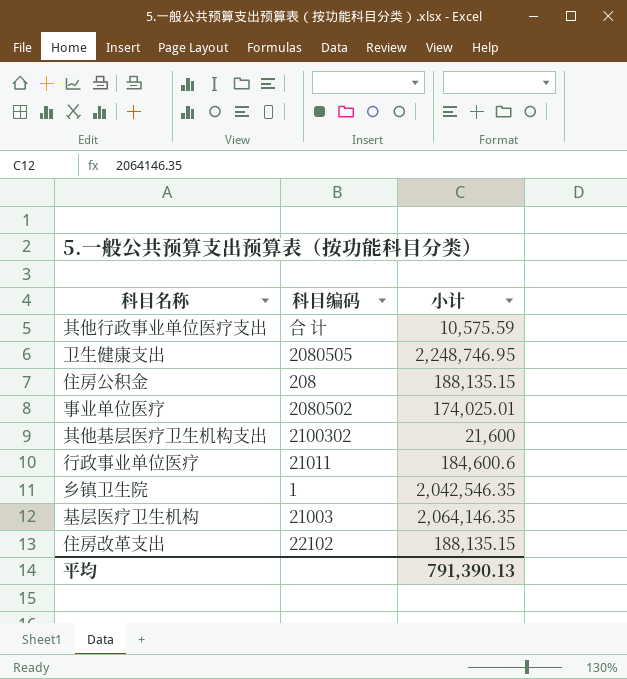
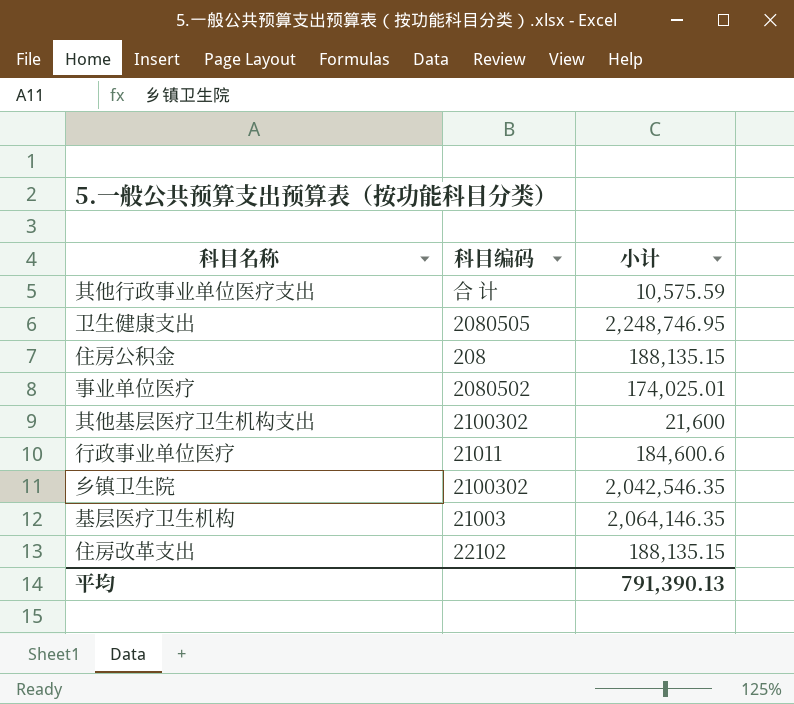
乡镇卫生院 | 科目编码: 1 -> 2100302

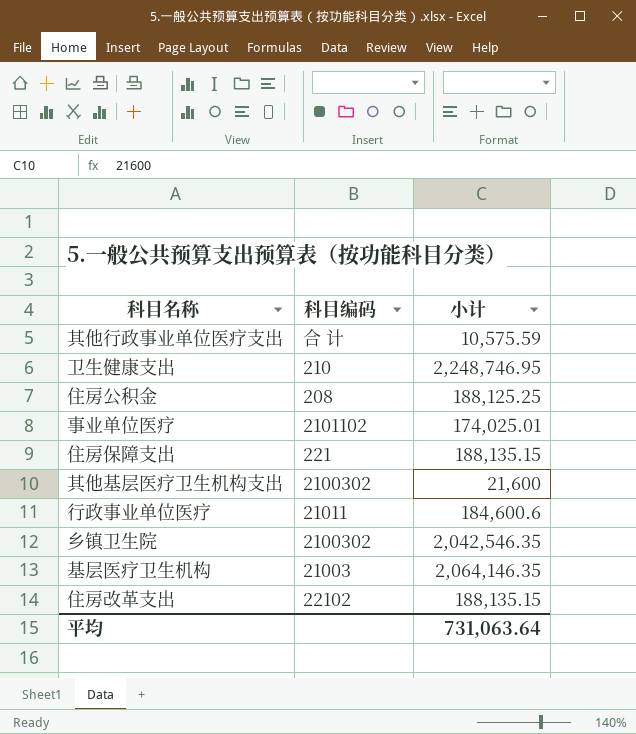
卫生健康支出 | 科目编码: 2080505 -> 210
住房公积金 | 小计: 188,135.15 -> 188,125.25
事业单位医疗 | 科目编码: 2080502 -> 2101102
row 住房保障支出: none -> 221 | 188,135.15
平均 | 小计: 791,390.13 -> 731,063.64

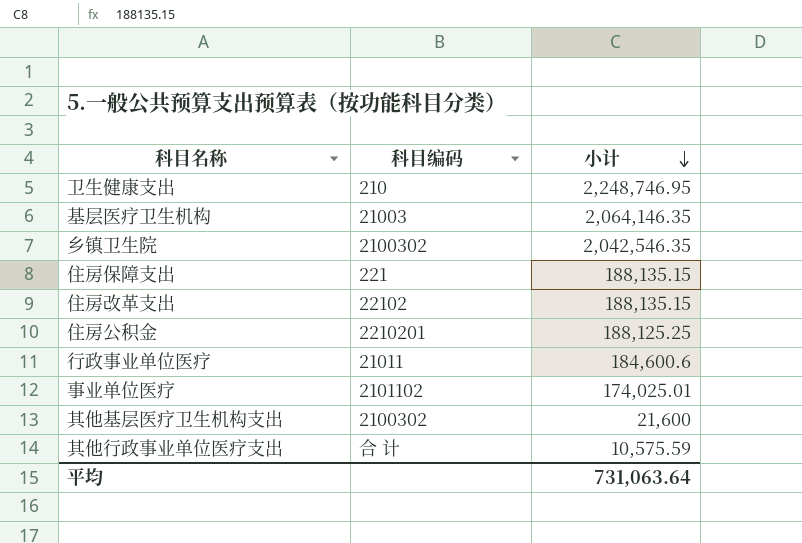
row order: none -> 小计 descending
住房公积金 | 科目编码: 208 -> 2210201

